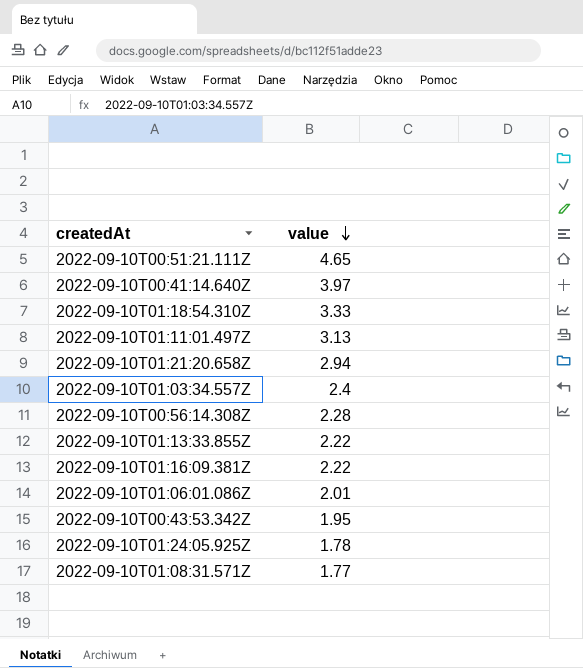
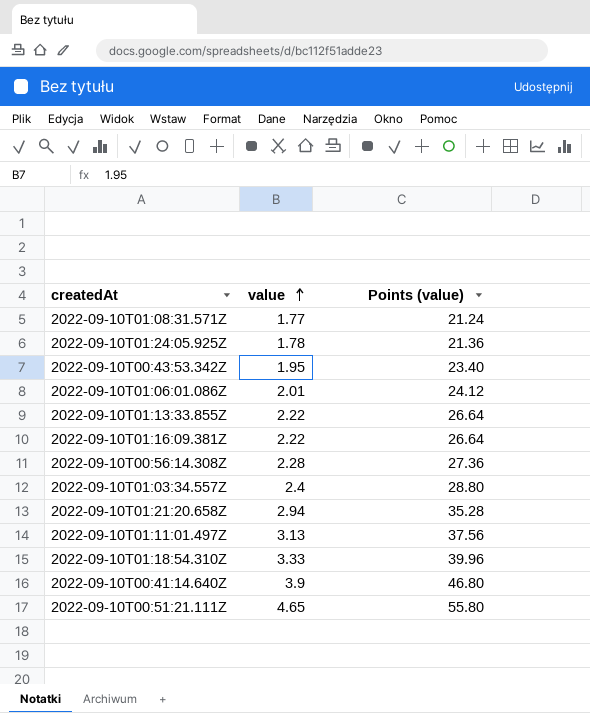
row order: value descending -> value ascending
column Points (value) | formula: none -> [value] * 12
2022-09-10T00:41:14.640Z | value: 3.97 -> 3.9

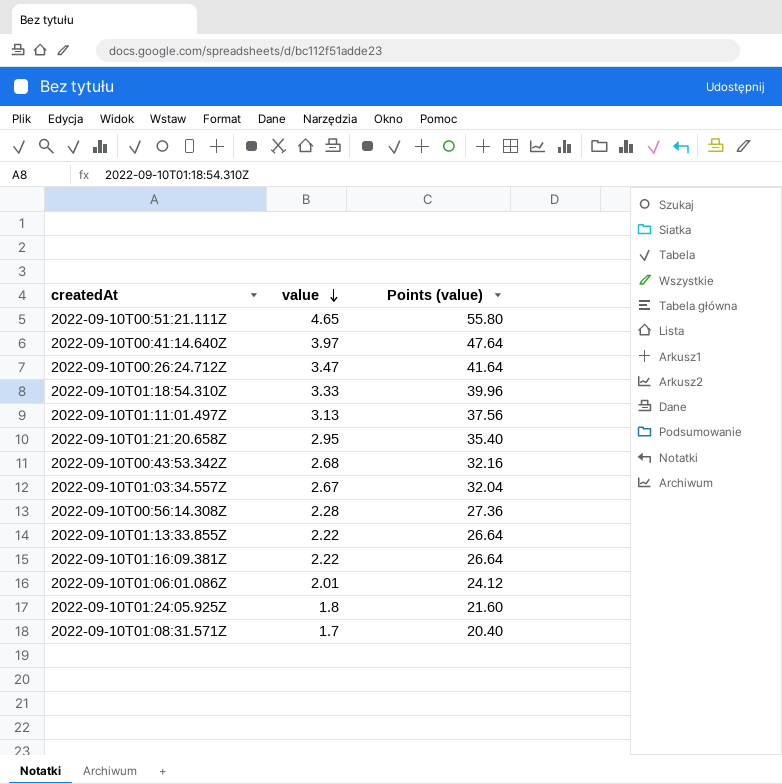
row order: value ascending -> value descending
2022-09-10T00:41:14.640Z | value: 3.9 -> 3.97
2022-09-10T00:41:14.640Z | Points (value): 46.80 -> 47.64
row 2022-09-10T00:26:24.712Z: none -> 3.47 | 41.64
2022-09-10T01:21:20.658Z | value: 2.94 -> 2.95
2022-09-10T01:21:20.658Z | Points (value): 35.28 -> 35.40
2022-09-10T00:43:53.342Z | value: 1.95 -> 2.68
2022-09-10T00:43:53.342Z | Points (value): 23.40 -> 32.16
2022-09-10T01:03:34.557Z | value: 2.4 -> 2.67
2022-09-10T01:03:34.557Z | Points (value): 28.80 -> 32.04
2022-09-10T01:24:05.925Z | value: 1.78 -> 1.8
2022-09-10T01:24:05.925Z | Points (value): 21.36 -> 21.60
2022-09-10T01:08:31.571Z | value: 1.77 -> 1.7
2022-09-10T01:08:31.571Z | Points (value): 21.24 -> 20.40

